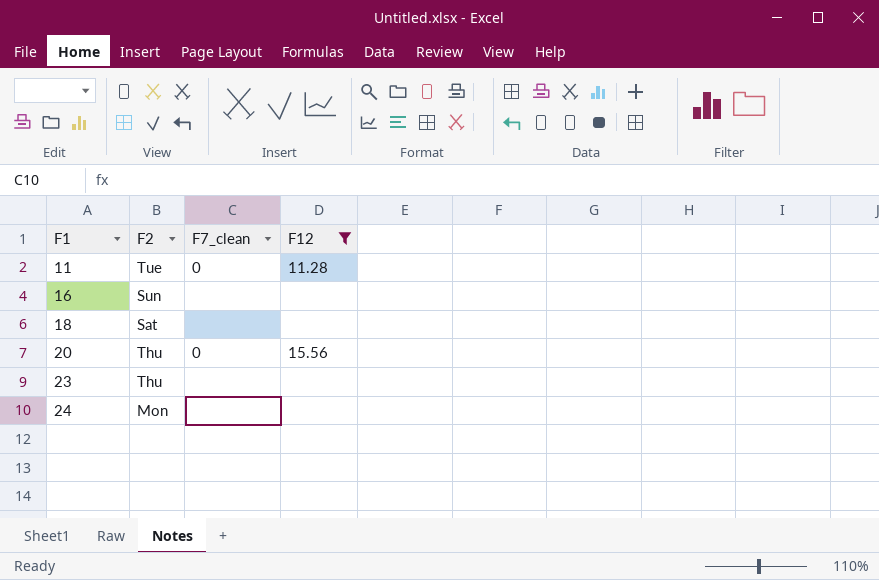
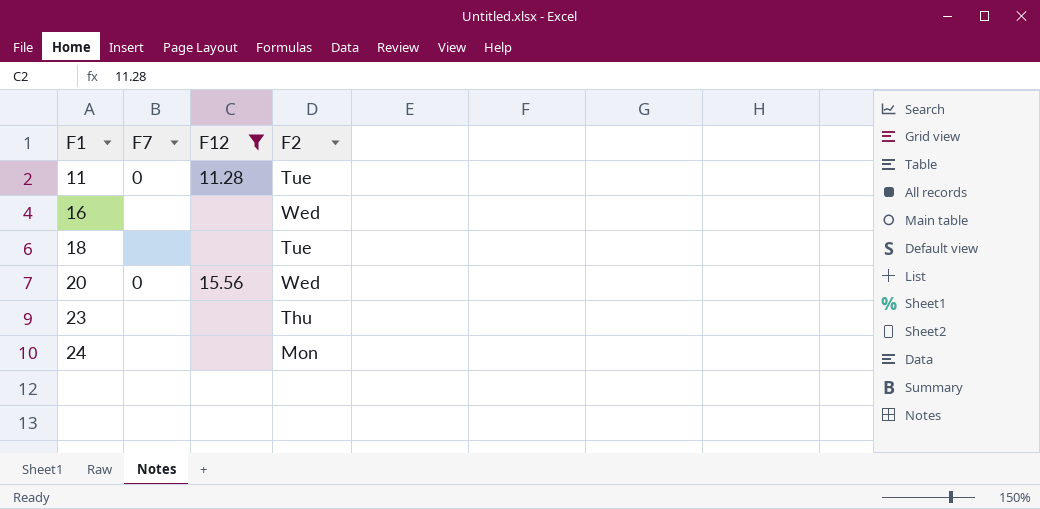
column name: F7_clean -> F7
column F2 | position: 2 -> 4
16 | F2: Sun -> Wed
18 | F2: Sat -> Tue
20 | F2: Thu -> Wed

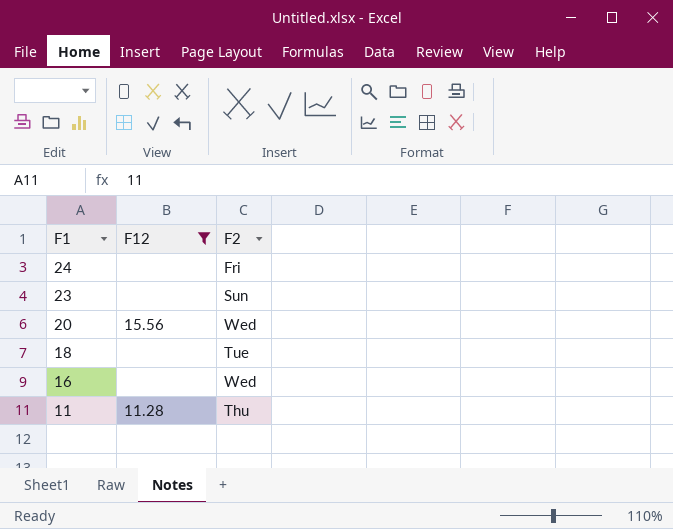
row order: F1 ascending -> F1 descending
column F7 | position: 2 -> none
24 | F2: Mon -> Fri
23 | F2: Thu -> Sun
11 | F2: Tue -> Thu

